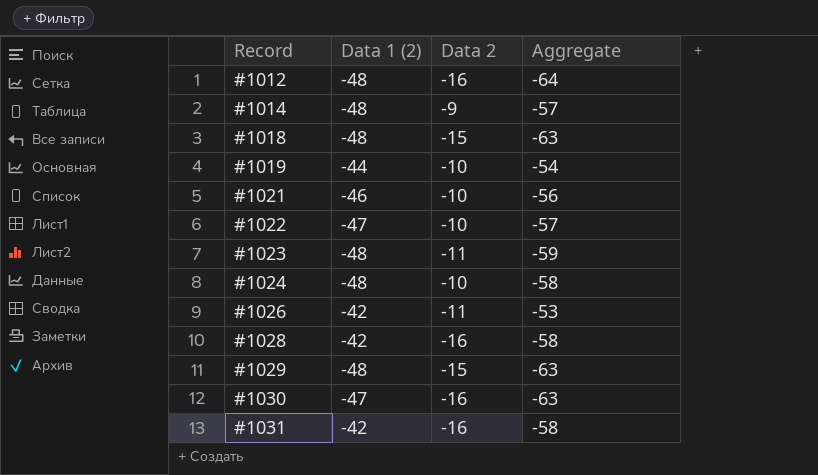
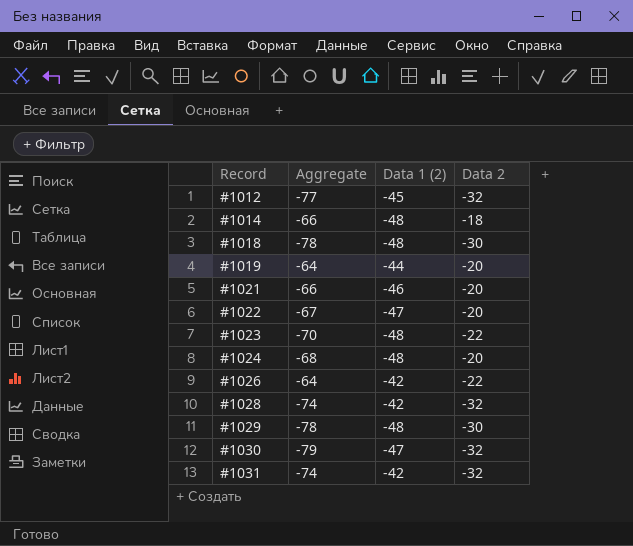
column Aggregate | position: 4 -> 2
#1012 | Aggregate: -64 -> -77
#1012 | Data 1 (2): -48 -> -45
#1012 | Data 2: -16 -> -32
#1014 | Aggregate: -57 -> -66
#1014 | Data 2: -9 -> -18
#1018 | Aggregate: -63 -> -78
#1018 | Data 2: -15 -> -30
#1019 | Aggregate: -54 -> -64
#1019 | Data 2: -10 -> -20
#1021 | Aggregate: -56 -> -66
#1021 | Data 2: -10 -> -20
#1022 | Aggregate: -57 -> -67
#1022 | Data 2: -10 -> -20
#1023 | Aggregate: -59 -> -70
#1023 | Data 2: -11 -> -22
#1024 | Aggregate: -58 -> -68
#1024 | Data 2: -10 -> -20
#1026 | Aggregate: -53 -> -64
#1026 | Data 2: -11 -> -22
#1028 | Aggregate: -58 -> -74
#1028 | Data 2: -16 -> -32
#1029 | Aggregate: -63 -> -78
#1029 | Data 2: -15 -> -30
#1030 | Aggregate: -63 -> -79
#1030 | Data 2: -16 -> -32
#1031 | Aggregate: -58 -> -74
#1031 | Data 2: -16 -> -32

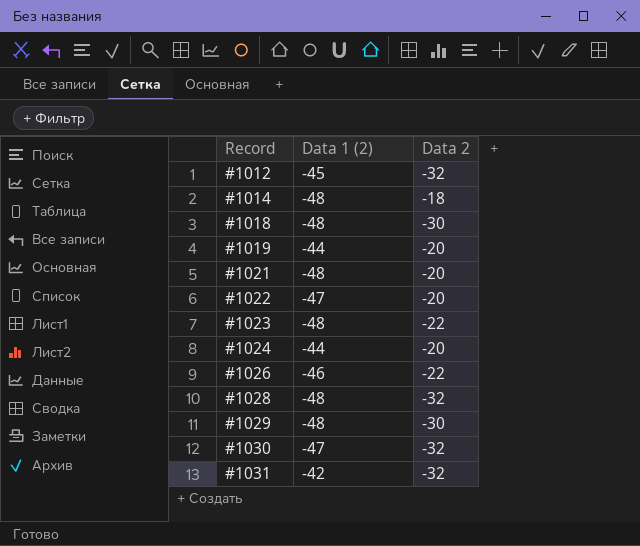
column Aggregate | formula: [Data 1 (2)] + [Data 2] -> none
#1021 | Data 1 (2): -46 -> -48
#1024 | Data 1 (2): -48 -> -44
#1026 | Data 1 (2): -42 -> -46
#1028 | Data 1 (2): -42 -> -48

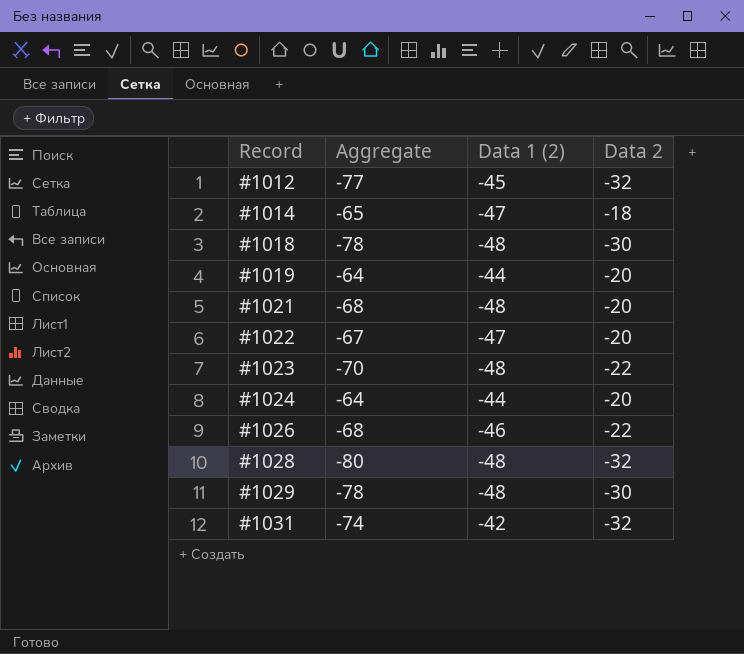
column Aggregate | formula: none -> [Data 1 (2)] + [Data 2]
row #1030: -47 | -32 -> none
#1014 | Data 1 (2): -48 -> -47

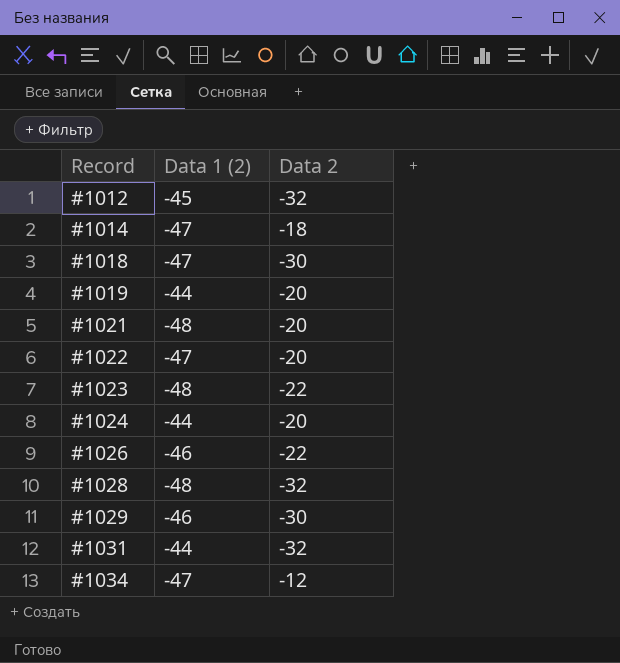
column Aggregate | formula: [Data 1 (2)] + [Data 2] -> none
#1018 | Data 1 (2): -48 -> -47
#1029 | Data 1 (2): -48 -> -46
#1031 | Data 1 (2): -42 -> -44
row #1034: none -> -47 | -12

